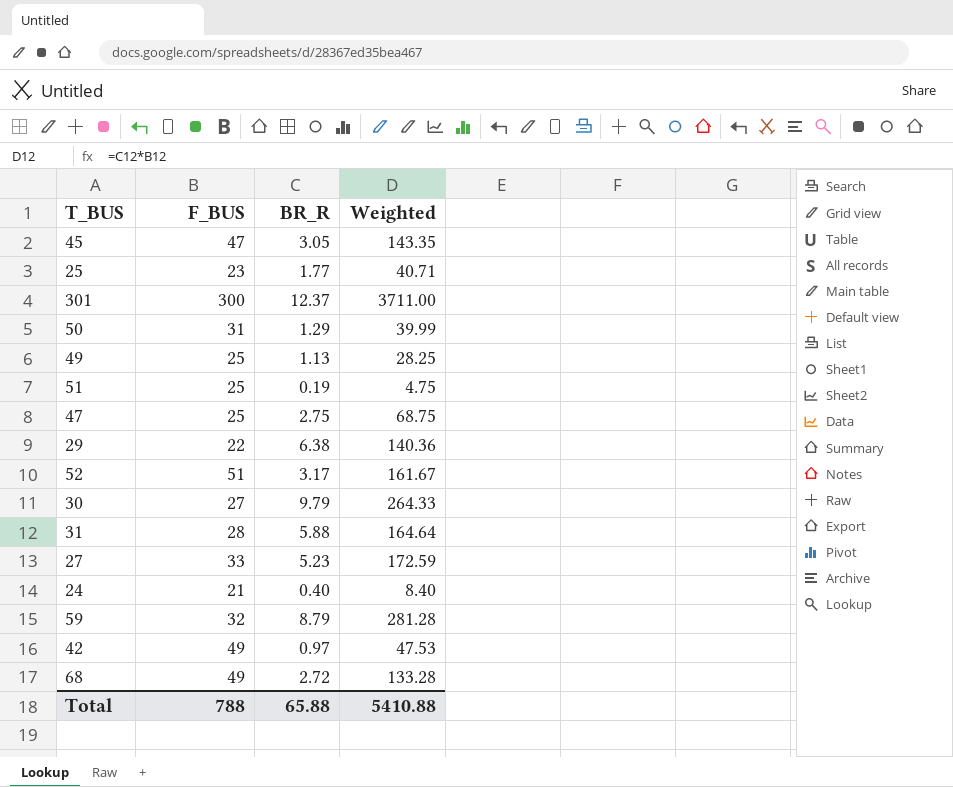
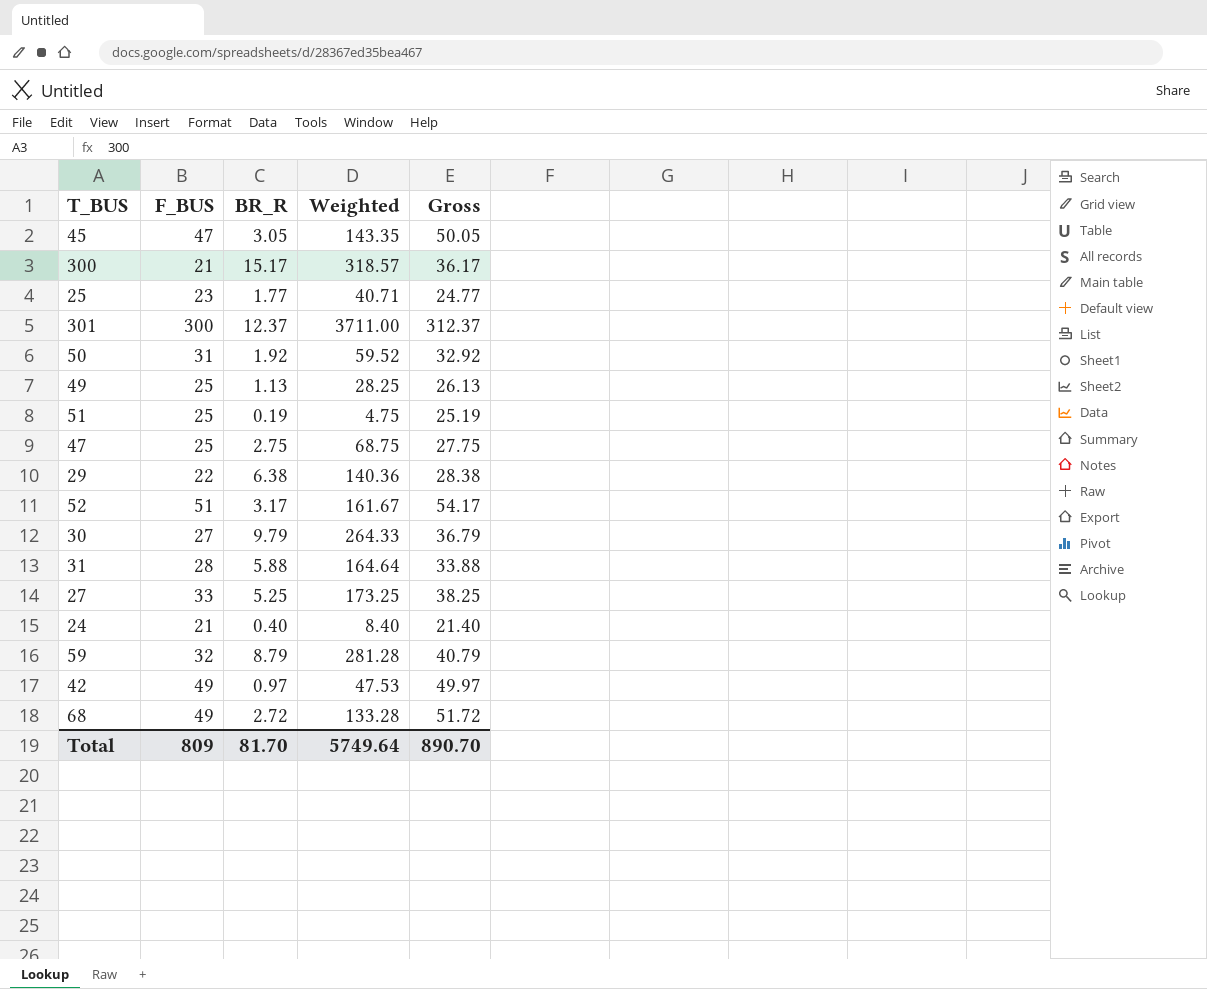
column Gross | formula: none -> [F_BUS] + [BR_R]
row 300: none -> 21 | 15.17 | 318.57 | 36.17
50 | BR_R: 1.29 -> 1.92
50 | Weighted: 39.99 -> 59.52
27 | BR_R: 5.23 -> 5.25
27 | Weighted: 172.59 -> 173.25
Total | F_BUS: 788 -> 809
Total | BR_R: 65.88 -> 81.70
Total | Weighted: 5410.88 -> 5749.64

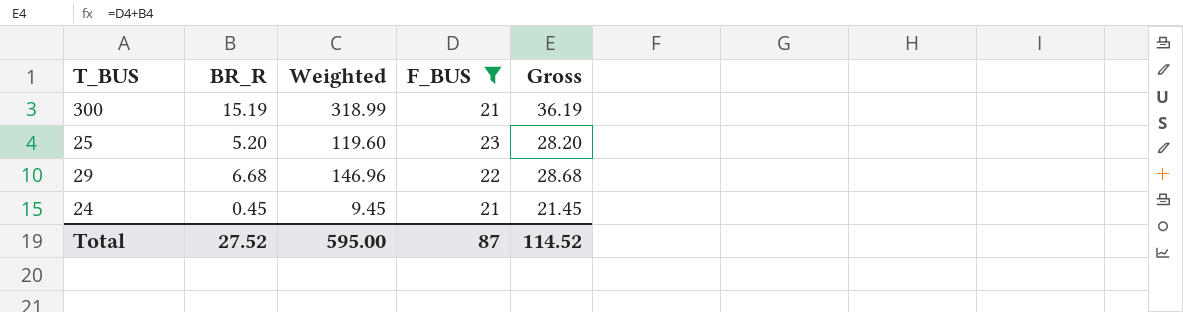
filter: none -> F_BUS <= 23
column F_BUS | position: 2 -> 4
300 | BR_R: 15.17 -> 15.19
300 | Weighted: 318.57 -> 318.99
300 | Gross: 36.17 -> 36.19
25 | BR_R: 1.77 -> 5.20
25 | Weighted: 40.71 -> 119.60
25 | Gross: 24.77 -> 28.20
29 | BR_R: 6.38 -> 6.68
29 | Weighted: 140.36 -> 146.96
29 | Gross: 28.38 -> 28.68
24 | BR_R: 0.40 -> 0.45
24 | Weighted: 8.40 -> 9.45
24 | Gross: 21.40 -> 21.45
Total | BR_R: 81.70 -> 27.52
Total | Weighted: 5749.64 -> 595.00
Total | F_BUS: 809 -> 87
Total | Gross: 890.70 -> 114.52

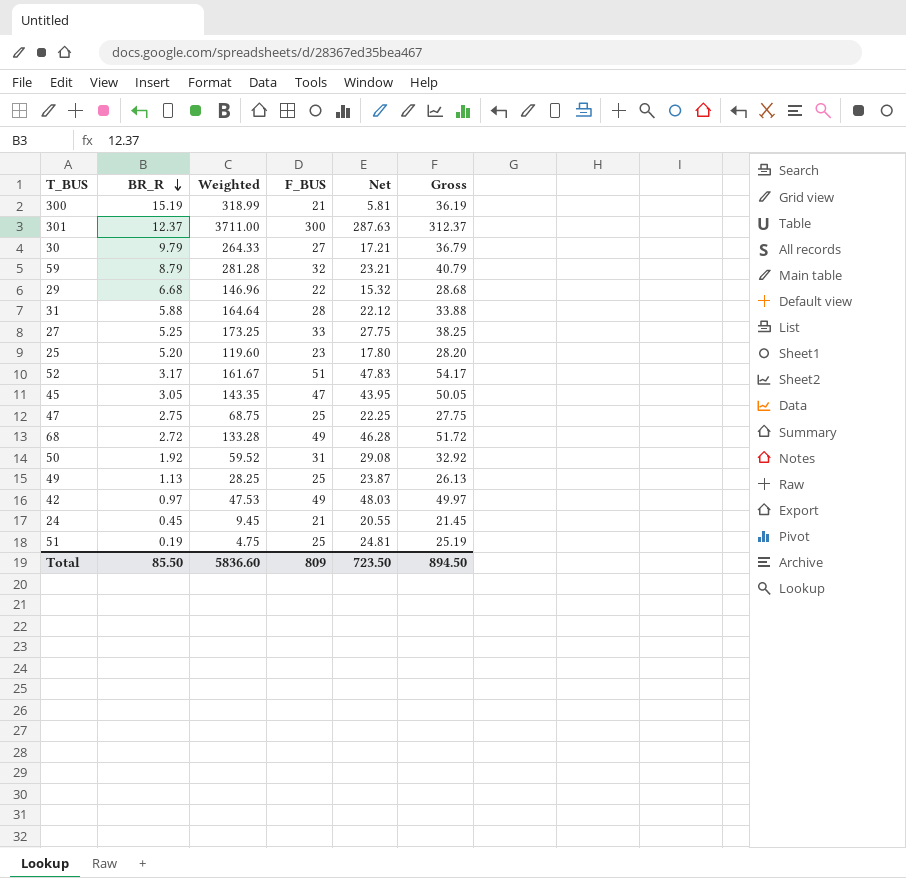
filter: F_BUS <= 23 -> none
row order: none -> BR_R descending
column Net | formula: none -> [F_BUS] - [BR_R]
Total | BR_R: 27.52 -> 85.50
Total | Weighted: 595.00 -> 5836.60
Total | F_BUS: 87 -> 809
Total | Gross: 114.52 -> 894.50

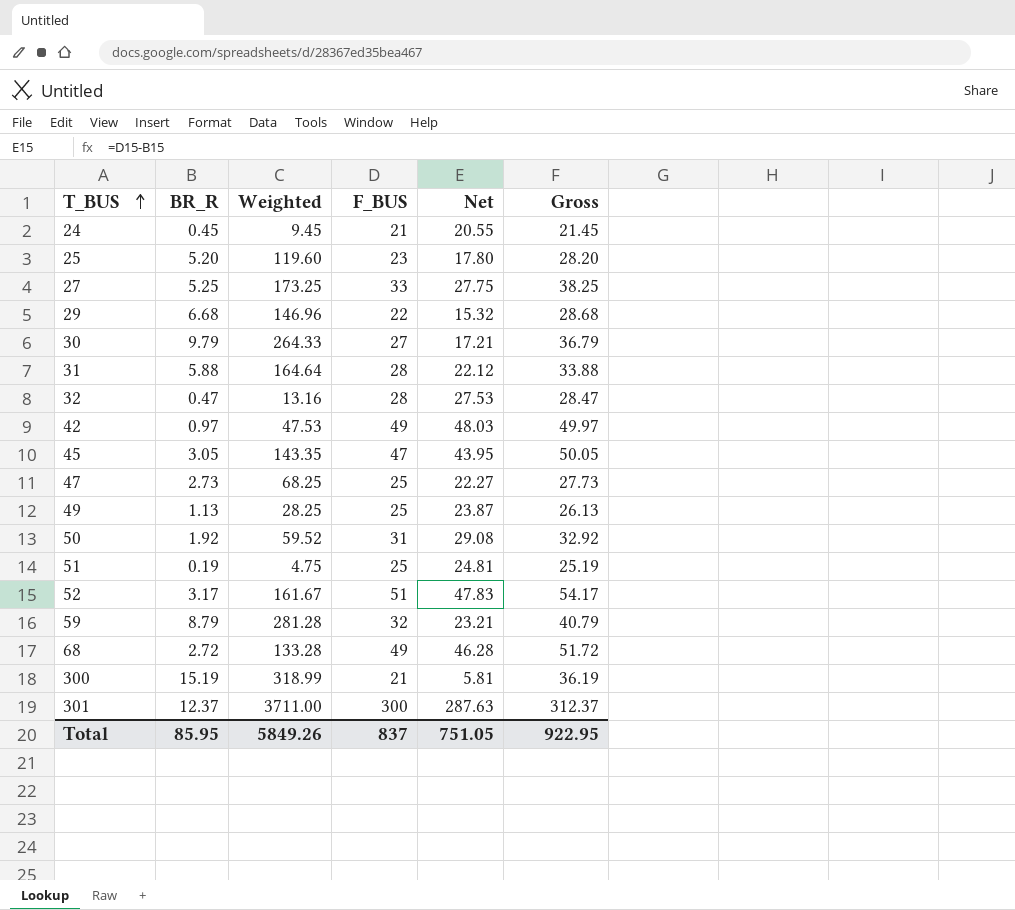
row order: BR_R descending -> T_BUS ascending
row 32: none -> 0.47 | 13.16 | 28 | 27.53 | 28.47
47 | BR_R: 2.75 -> 2.73
47 | Weighted: 68.75 -> 68.25
47 | Net: 22.25 -> 22.27
47 | Gross: 27.75 -> 27.73
Total | BR_R: 85.50 -> 85.95
Total | Weighted: 5836.60 -> 5849.26
Total | F_BUS: 809 -> 837
Total | Net: 723.50 -> 751.05
Total | Gross: 894.50 -> 922.95

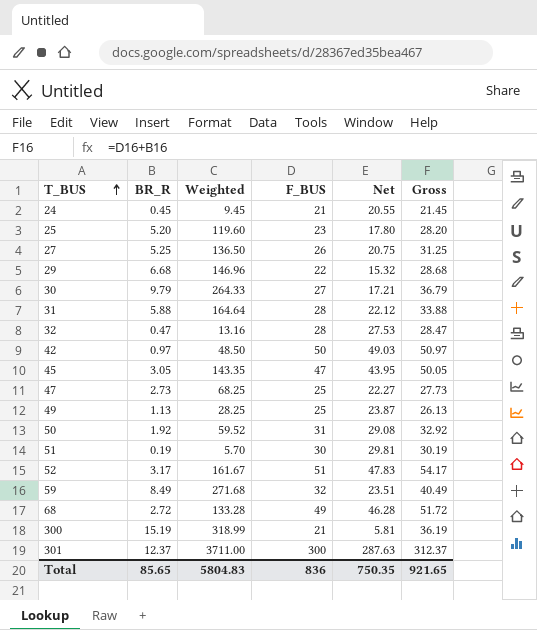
27 | Weighted: 173.25 -> 136.50
27 | F_BUS: 33 -> 26
27 | Net: 27.75 -> 20.75
27 | Gross: 38.25 -> 31.25
42 | Weighted: 47.53 -> 48.50
42 | F_BUS: 49 -> 50
42 | Net: 48.03 -> 49.03
42 | Gross: 49.97 -> 50.97
51 | Weighted: 4.75 -> 5.70
51 | F_BUS: 25 -> 30
51 | Net: 24.81 -> 29.81
51 | Gross: 25.19 -> 30.19
59 | BR_R: 8.79 -> 8.49
59 | Weighted: 281.28 -> 271.68
59 | Net: 23.21 -> 23.51
59 | Gross: 40.79 -> 40.49
Total | BR_R: 85.95 -> 85.65
Total | Weighted: 5849.26 -> 5804.83
Total | F_BUS: 837 -> 836
Total | Net: 751.05 -> 750.35
Total | Gross: 922.95 -> 921.65

